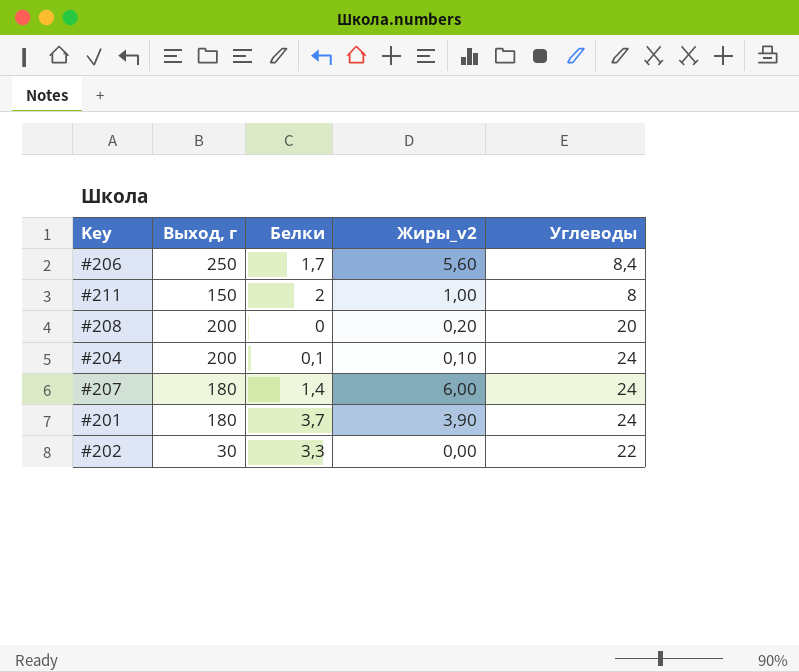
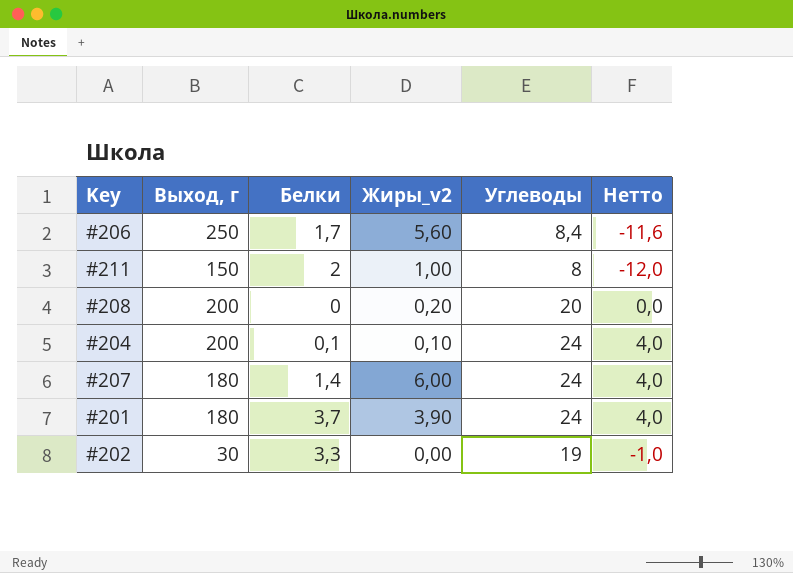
column Нетто | formula: none -> [Углеводы] - 20
#202 | Углеводы: 22 -> 19

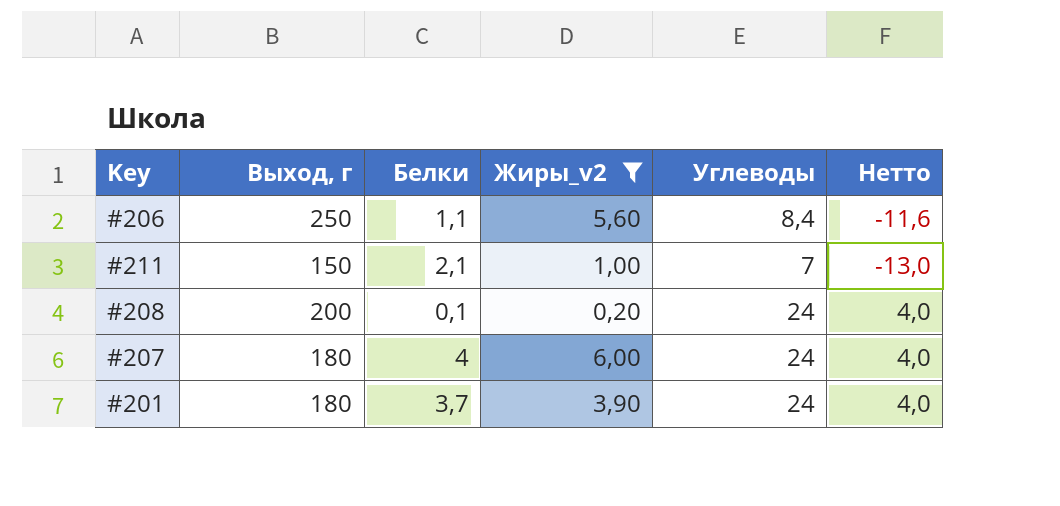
filter: none -> Жиры_v2 >= 0,20
#206 | Белки: 1,7 -> 1,1
#211 | Белки: 2 -> 2,1
#211 | Углеводы: 8 -> 7
#211 | Нетто: -12,0 -> -13,0
#208 | Белки: 0 -> 0,1
#208 | Углеводы: 20 -> 24
#208 | Нетто: 0,0 -> 4,0
#207 | Белки: 1,4 -> 4

